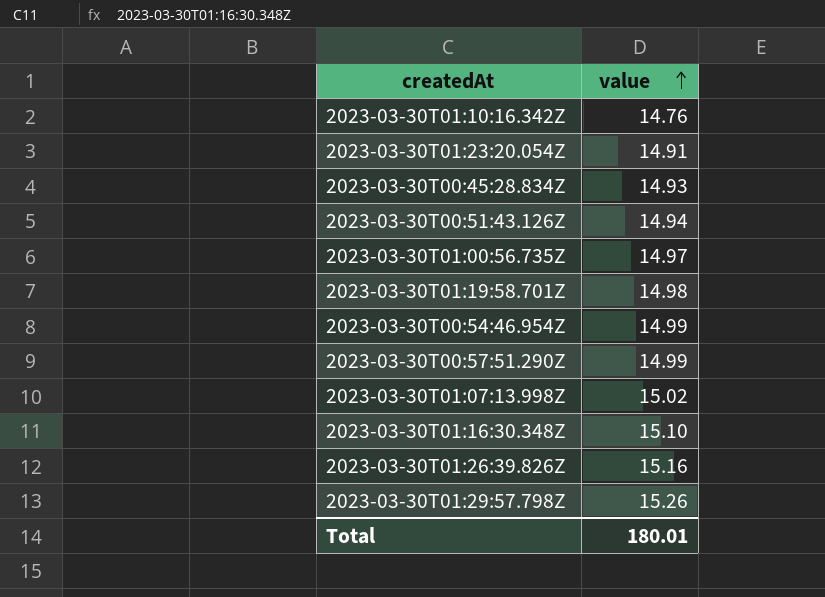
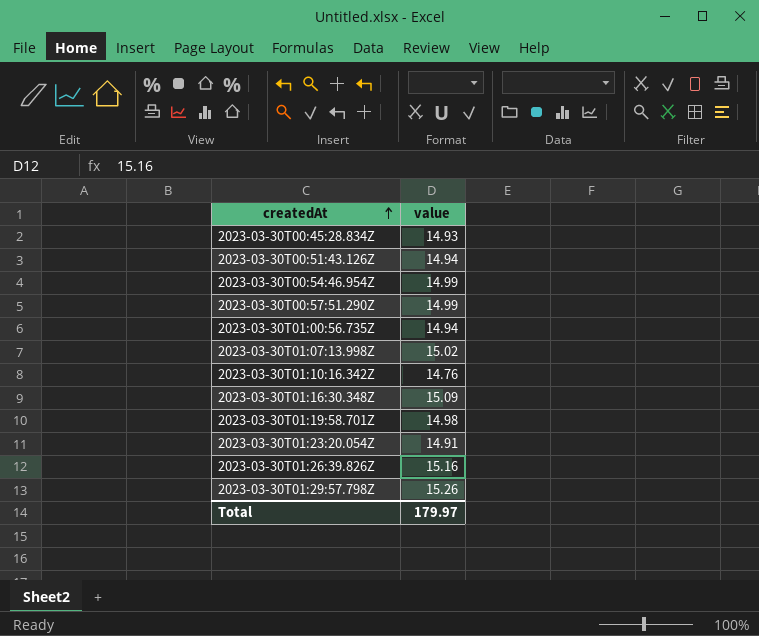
row order: value ascending -> createdAt ascending
2023-03-30T01:00:56.735Z | value: 14.97 -> 14.94
2023-03-30T01:16:30.348Z | value: 15.10 -> 15.09
Total | value: 180.01 -> 179.97

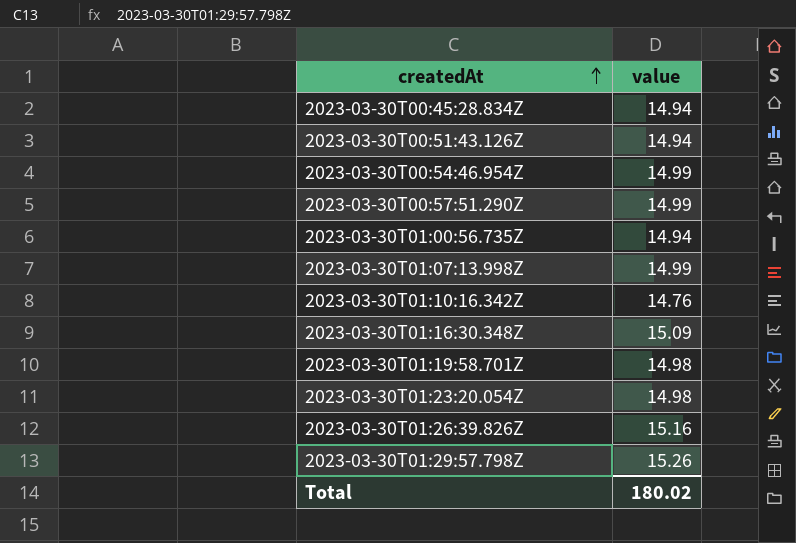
2023-03-30T00:45:28.834Z | value: 14.93 -> 14.94
2023-03-30T01:07:13.998Z | value: 15.02 -> 14.99
2023-03-30T01:23:20.054Z | value: 14.91 -> 14.98
Total | value: 179.97 -> 180.02

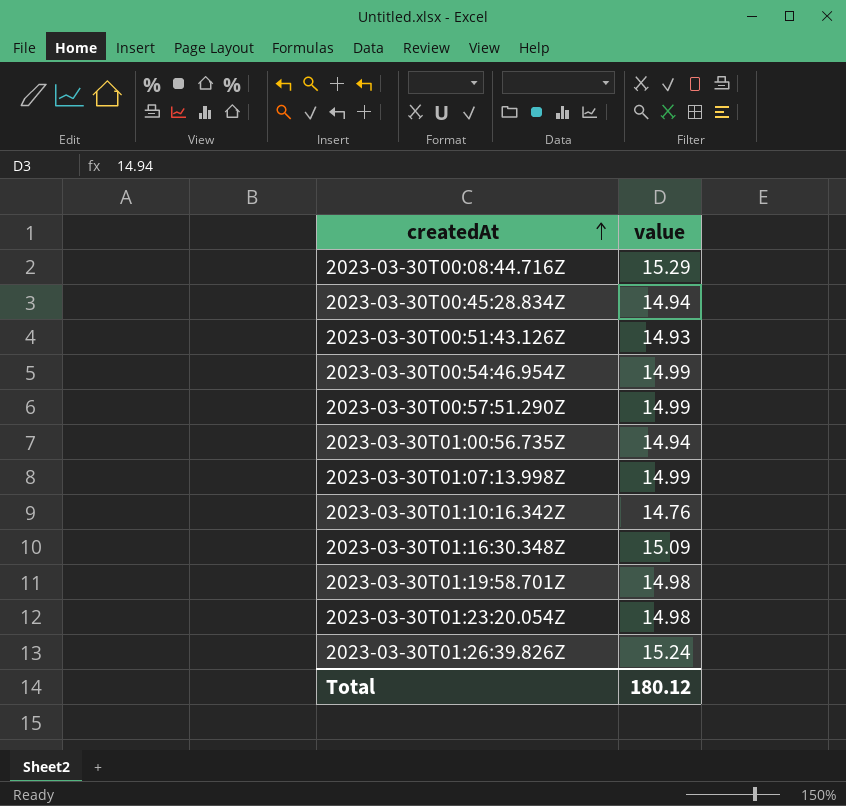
row 2023-03-30T01:29:57.798Z: 15.26 -> none
row 2023-03-30T00:08:44.716Z: none -> 15.29
2023-03-30T00:51:43.126Z | value: 14.94 -> 14.93
2023-03-30T01:26:39.826Z | value: 15.16 -> 15.24
Total | value: 180.02 -> 180.12

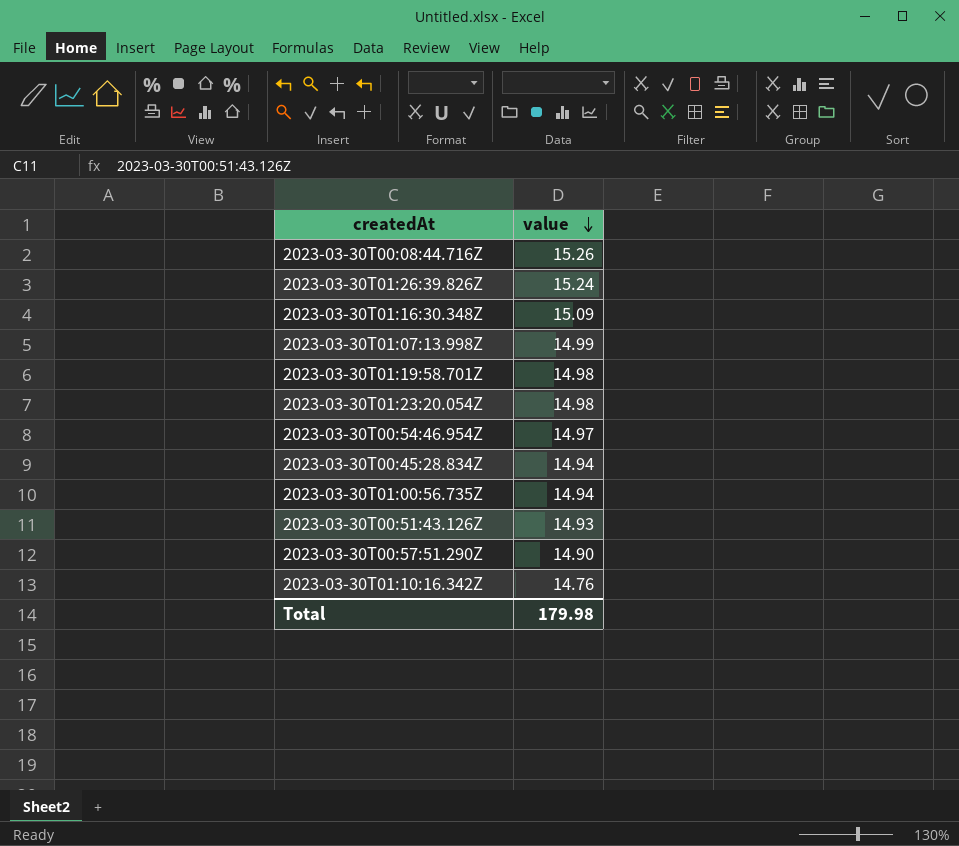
row order: createdAt ascending -> value descending
2023-03-30T00:08:44.716Z | value: 15.29 -> 15.26
2023-03-30T00:54:46.954Z | value: 14.99 -> 14.97
2023-03-30T00:57:51.290Z | value: 14.99 -> 14.90
Total | value: 180.12 -> 179.98

